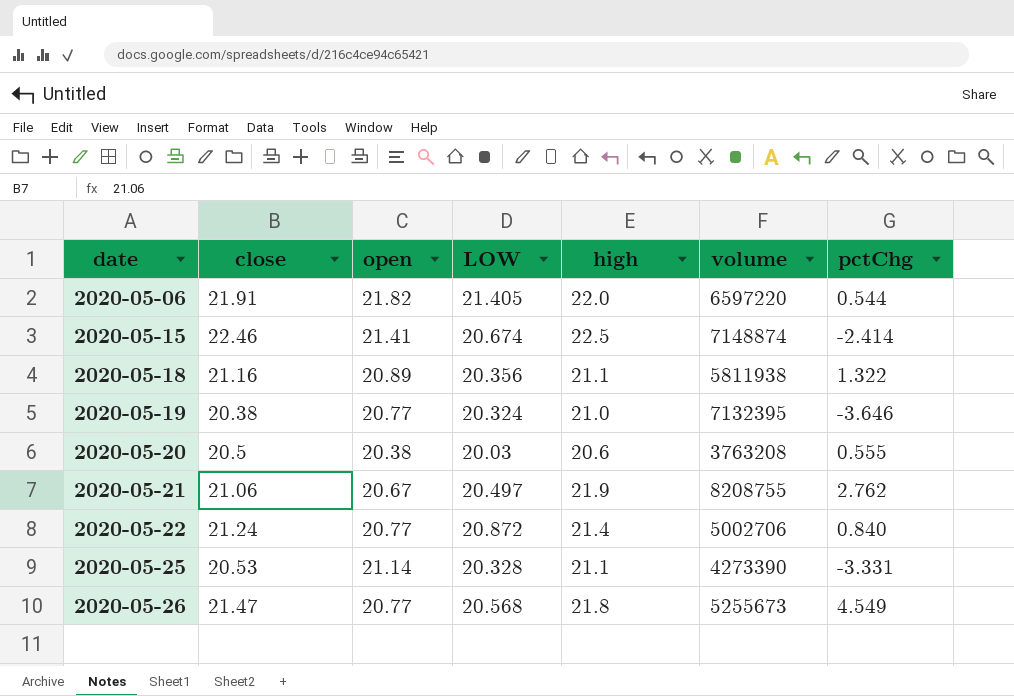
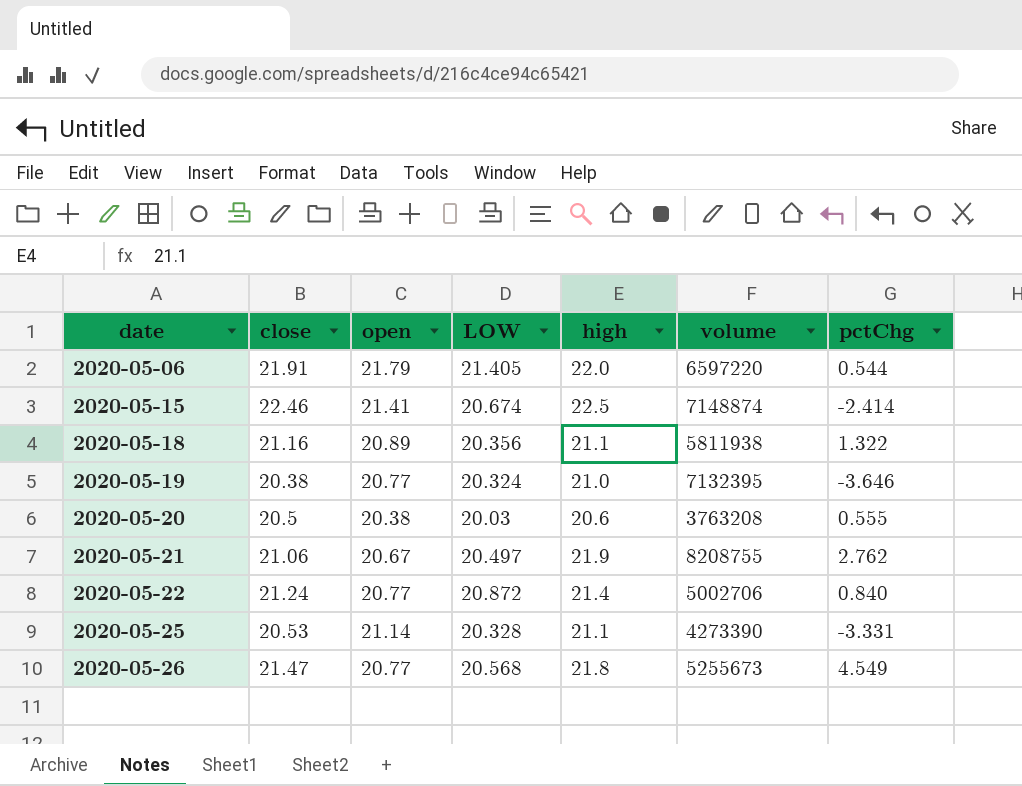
2020-05-06 | open: 21.82 -> 21.79

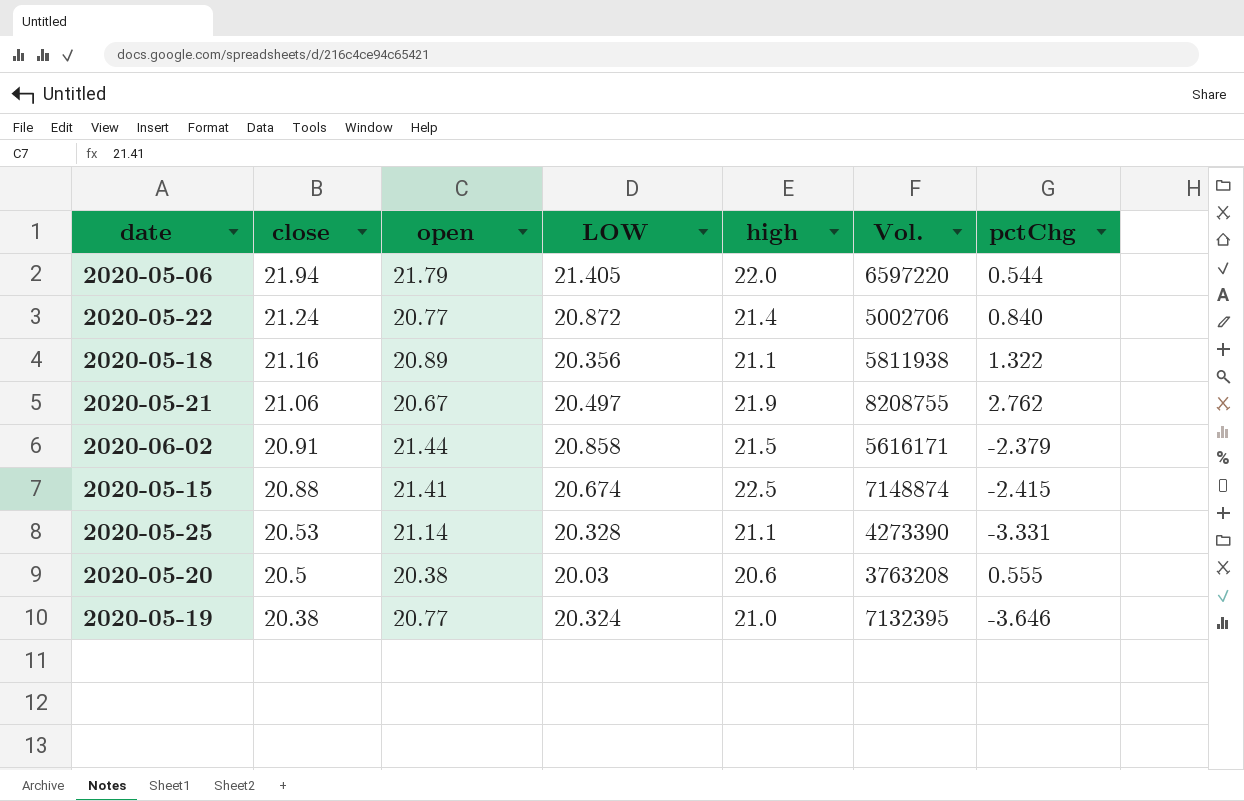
row order: date ascending -> close descending
column name: volume -> Vol.
row 2020-05-26: 21.47 | 20.77 | 20.568 | 21.8 | 5255673 | 4.549 -> none
2020-05-06 | close: 21.91 -> 21.94
row 2020-06-02: none -> 20.91 | 21.44 | 20.858 | 21.5 | 5616171 | -2.379
2020-05-15 | close: 22.46 -> 20.88
2020-05-15 | pctChg: -2.414 -> -2.415

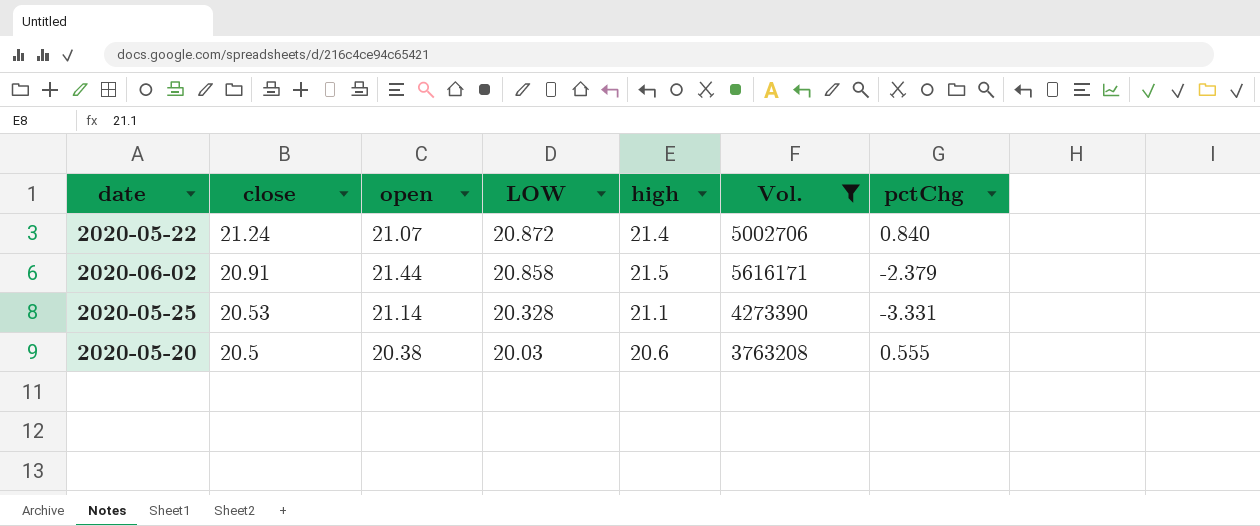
filter: none -> Vol. <= 5616171
2020-05-22 | open: 20.77 -> 21.07

